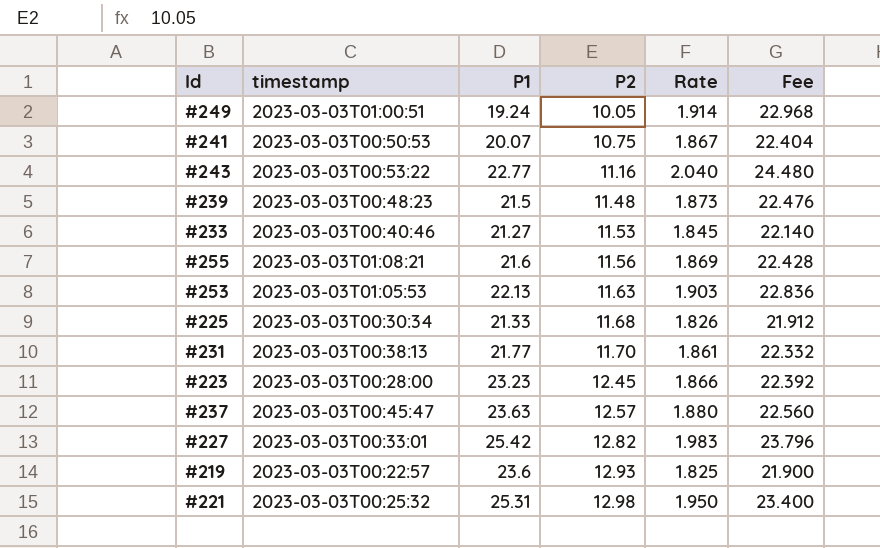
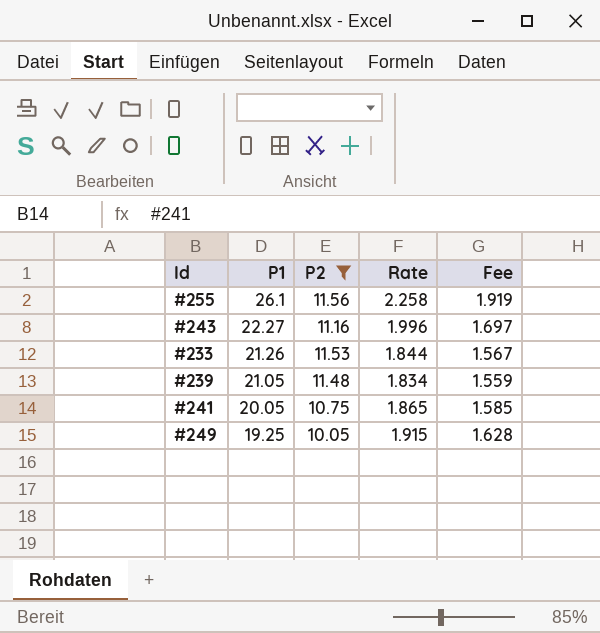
filter: none -> P2 <= 11.56
row order: P2 ascending -> P1 descending
column timestamp | position: 2 -> none
column Fee | formula: [Rate] * 12 -> [Rate] * 0.85
#255 | P1: 21.6 -> 26.1
#255 | Rate: 1.869 -> 2.258
#243 | P1: 22.77 -> 22.27
#243 | Rate: 2.040 -> 1.996
#233 | P1: 21.27 -> 21.26
#233 | Rate: 1.845 -> 1.844
#239 | P1: 21.5 -> 21.05
#239 | Rate: 1.873 -> 1.834
#241 | P1: 20.07 -> 20.05
#241 | Rate: 1.867 -> 1.865
#249 | P1: 19.24 -> 19.25
#249 | Rate: 1.914 -> 1.915

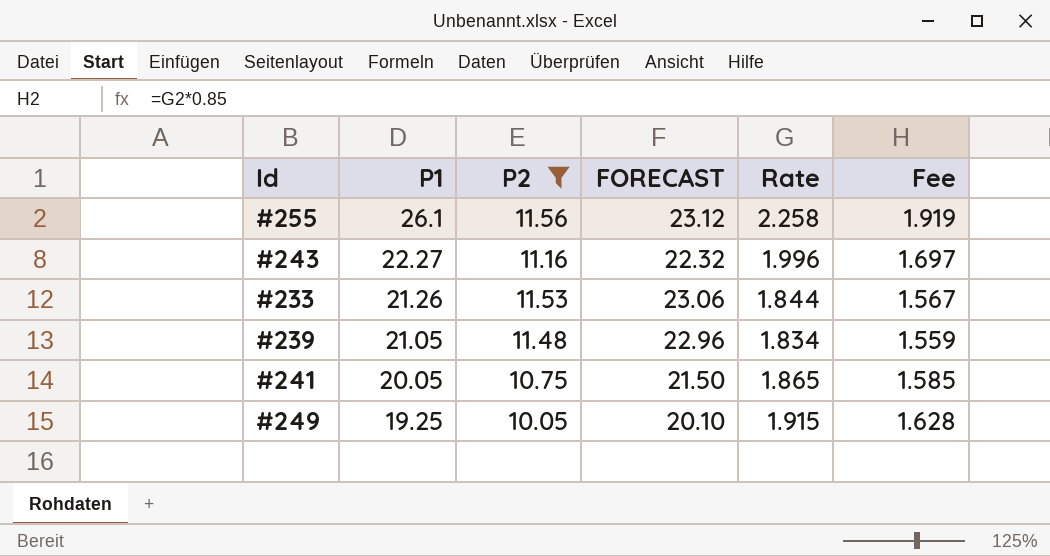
column FORECAST | formula: none -> [P2] * 2

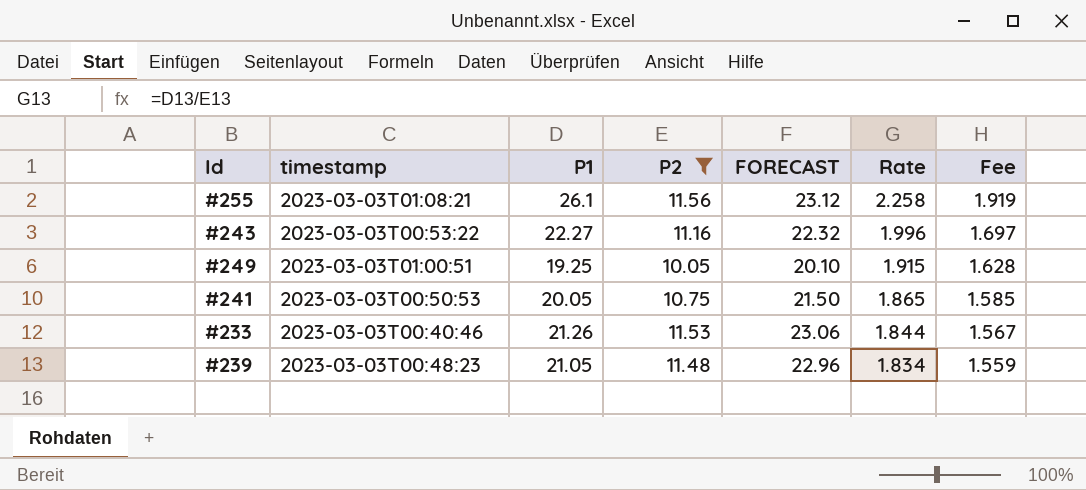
row order: P1 descending -> Rate descending
column timestamp | position: none -> 2

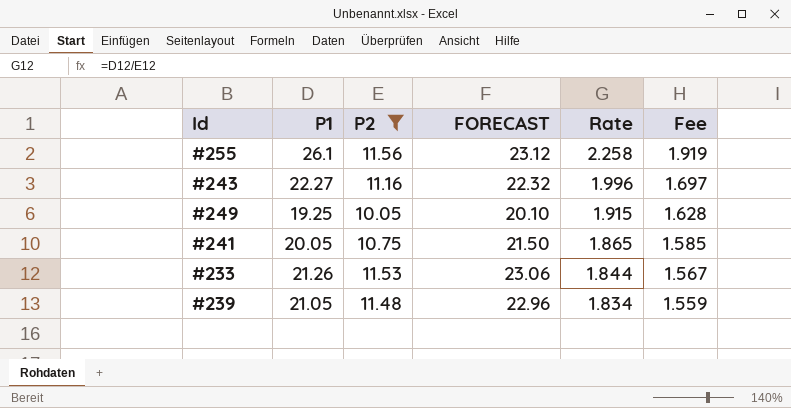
column timestamp | position: 2 -> none

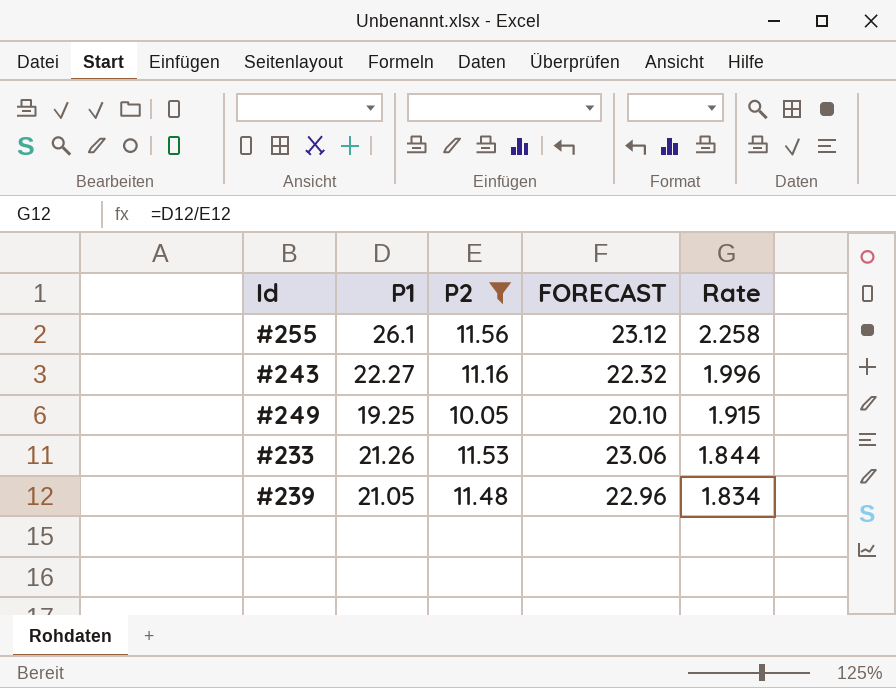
column Fee | formula: [Rate] * 0.85 -> none
row #241: 20.05 | 10.75 | 21.50 | 1.865 | 1.585 -> none

